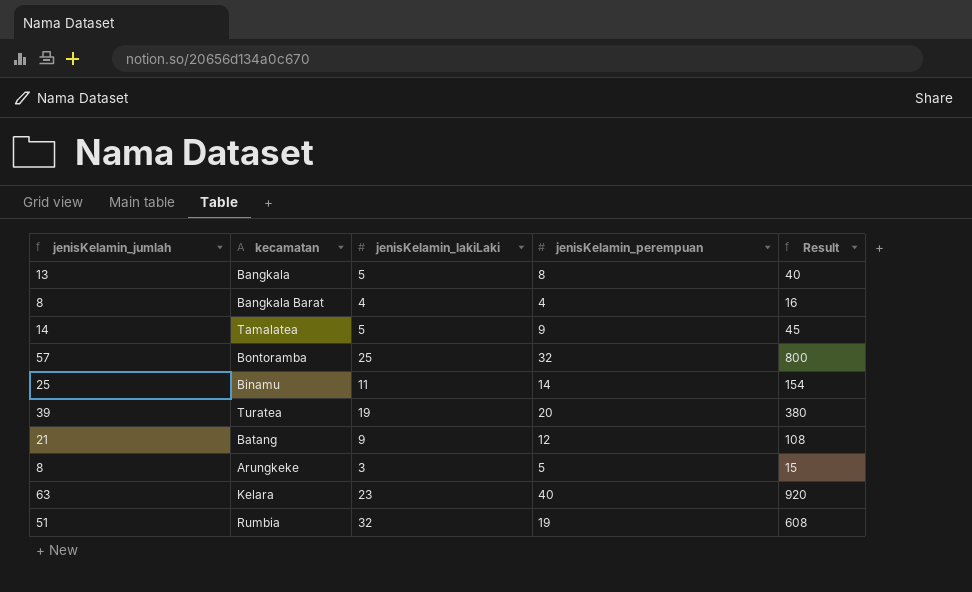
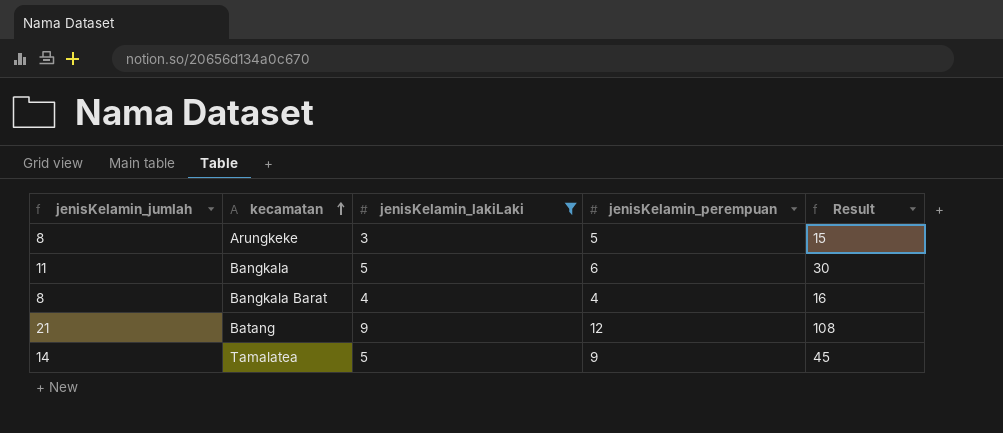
filter: none -> jenisKelamin_lakiLaki <= 9
row order: none -> kecamatan ascending
Bangkala | jenisKelamin_jumlah: 13 -> 11
Bangkala | jenisKelamin_perempuan: 8 -> 6
Bangkala | Result: 40 -> 30

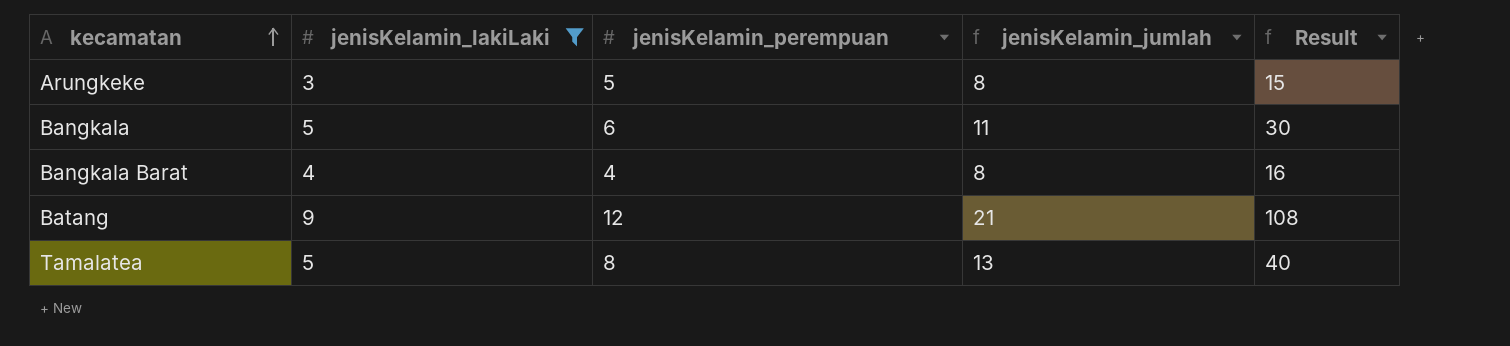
column jenisKelamin_jumlah | position: 1 -> 4
Tamalatea | jenisKelamin_perempuan: 9 -> 8
Tamalatea | jenisKelamin_jumlah: 14 -> 13
Tamalatea | Result: 45 -> 40

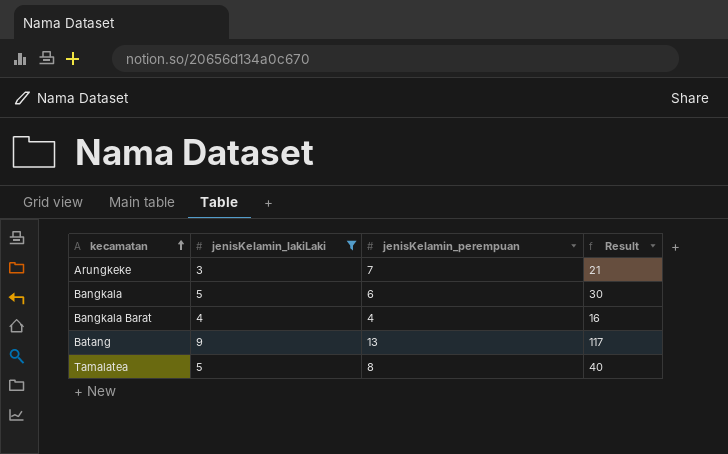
column jenisKelamin_jumlah | formula: [jenisKelamin_lakiLaki] + [jenisKelamin_perempuan] -> none
Arungkeke | jenisKelamin_perempuan: 5 -> 7
Arungkeke | Result: 15 -> 21
Batang | jenisKelamin_perempuan: 12 -> 13
Batang | Result: 108 -> 117

